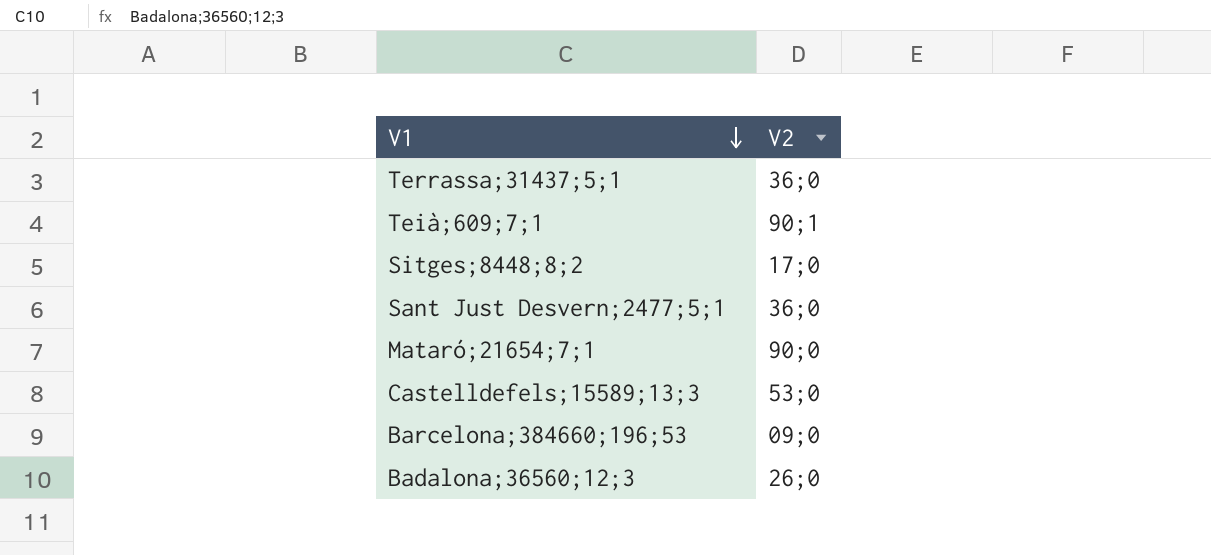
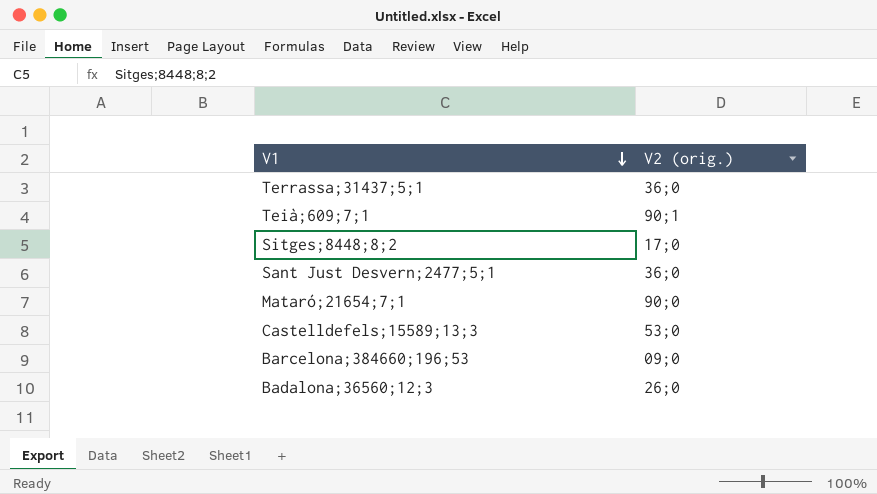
column name: V2 -> V2 (orig.)

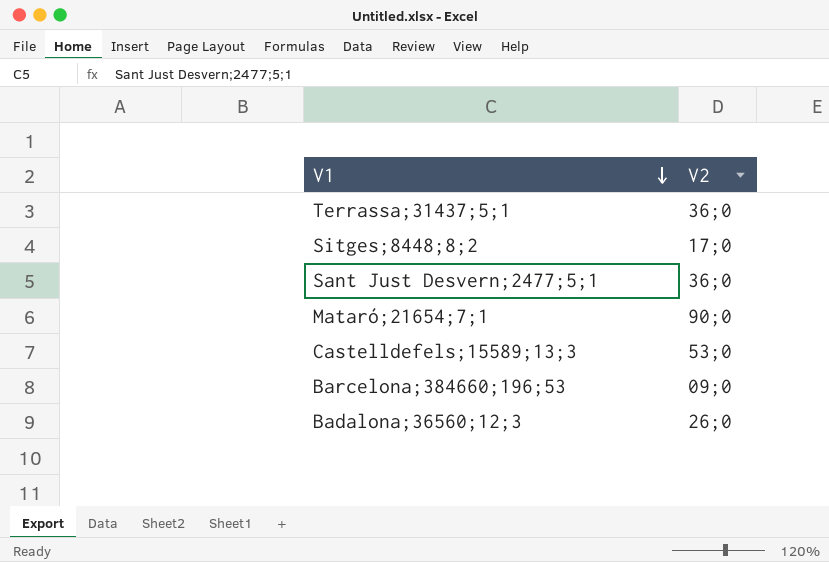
column name: V2 (orig.) -> V2
row Teià;609;7;1: 90;1 -> none

